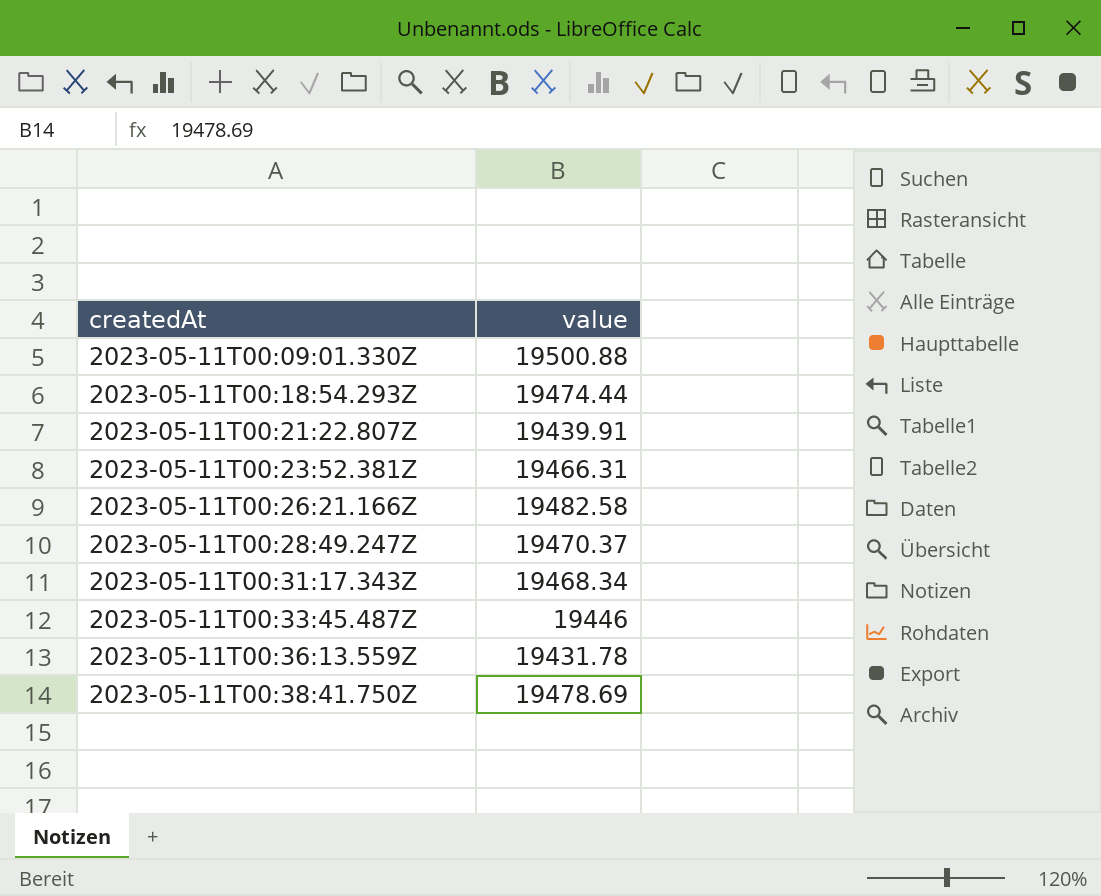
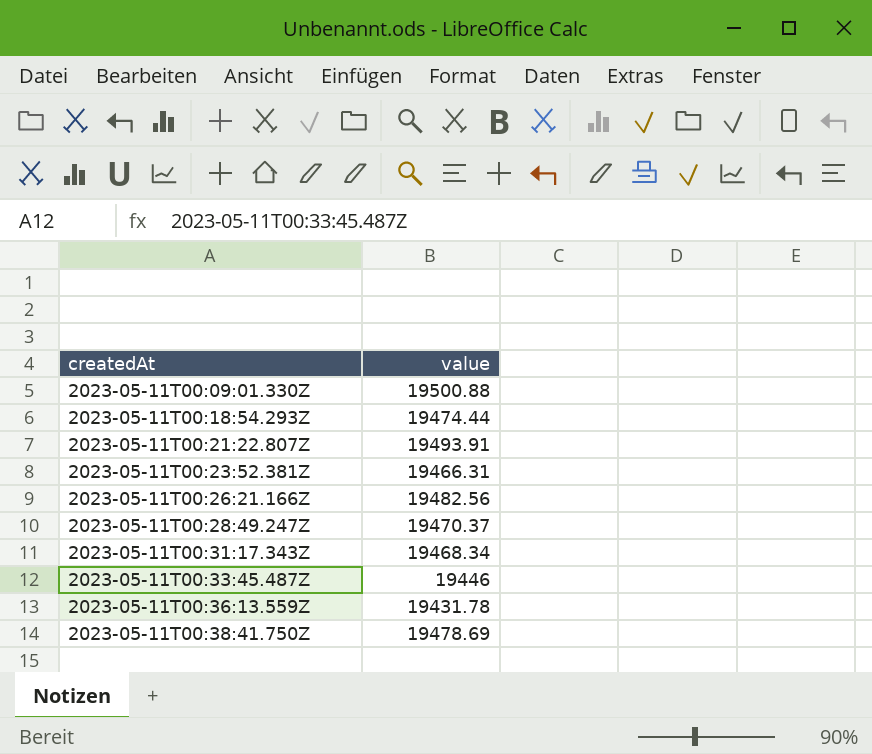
2023-05-11T00:21:22.807Z | value: 19439.91 -> 19493.91
2023-05-11T00:26:21.166Z | value: 19482.58 -> 19482.56

